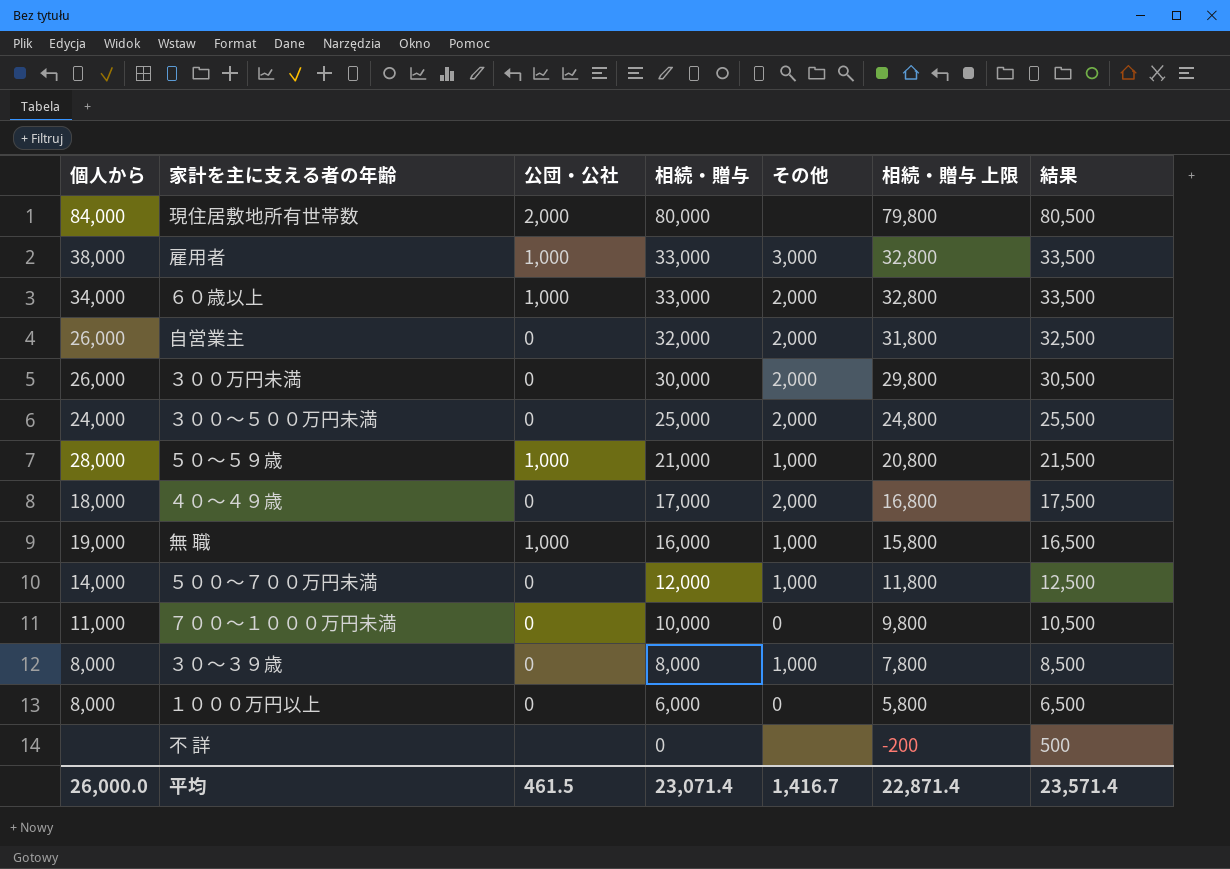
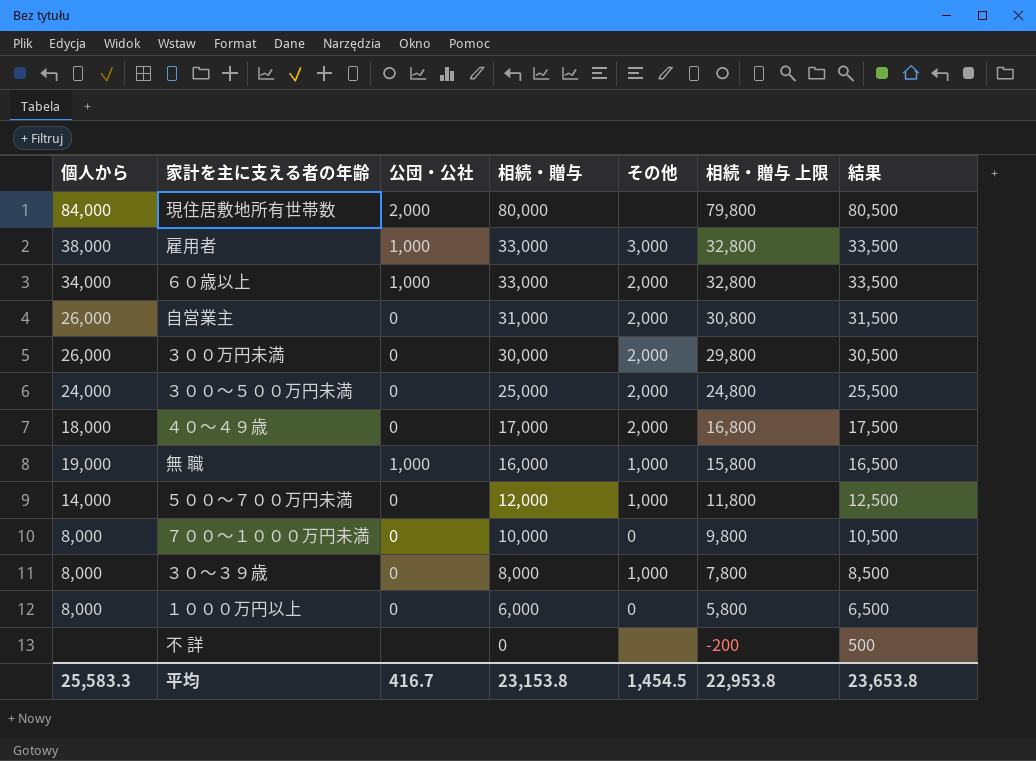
row ５０～５９歳: 28,000 | 1,000 | 21,000 | 1,000 | 20,800 | 21,500 -> none
自営業主 | 相続・贈与: 32,000 -> 31,000
自営業主 | 相続・贈与 上限: 31,800 -> 30,800
自営業主 | 結果: 32,500 -> 31,500
７００～１０００万円未満 | 個人から: 11,000 -> 8,000
平均 | 個人から: 26,000.0 -> 25,583.3
平均 | 公団・公社: 461.5 -> 416.7
平均 | 相続・贈与: 23,071.4 -> 23,153.8
平均 | その他: 1,416.7 -> 1,454.5
平均 | 相続・贈与 上限: 22,871.4 -> 22,953.8
平均 | 結果: 23,571.4 -> 23,653.8

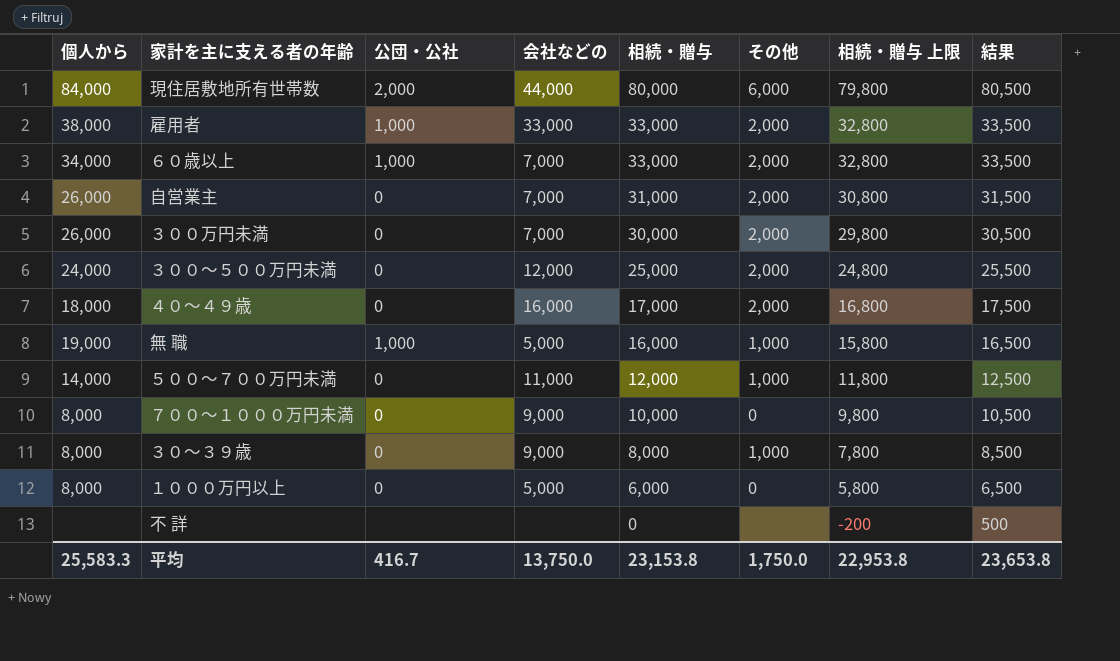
column 会社などの | position: none -> 4
現住居敷地所有世帯数 | その他: none -> 6,000
雇用者 | その他: 3,000 -> 2,000
平均 | その他: 1,454.5 -> 1,750.0

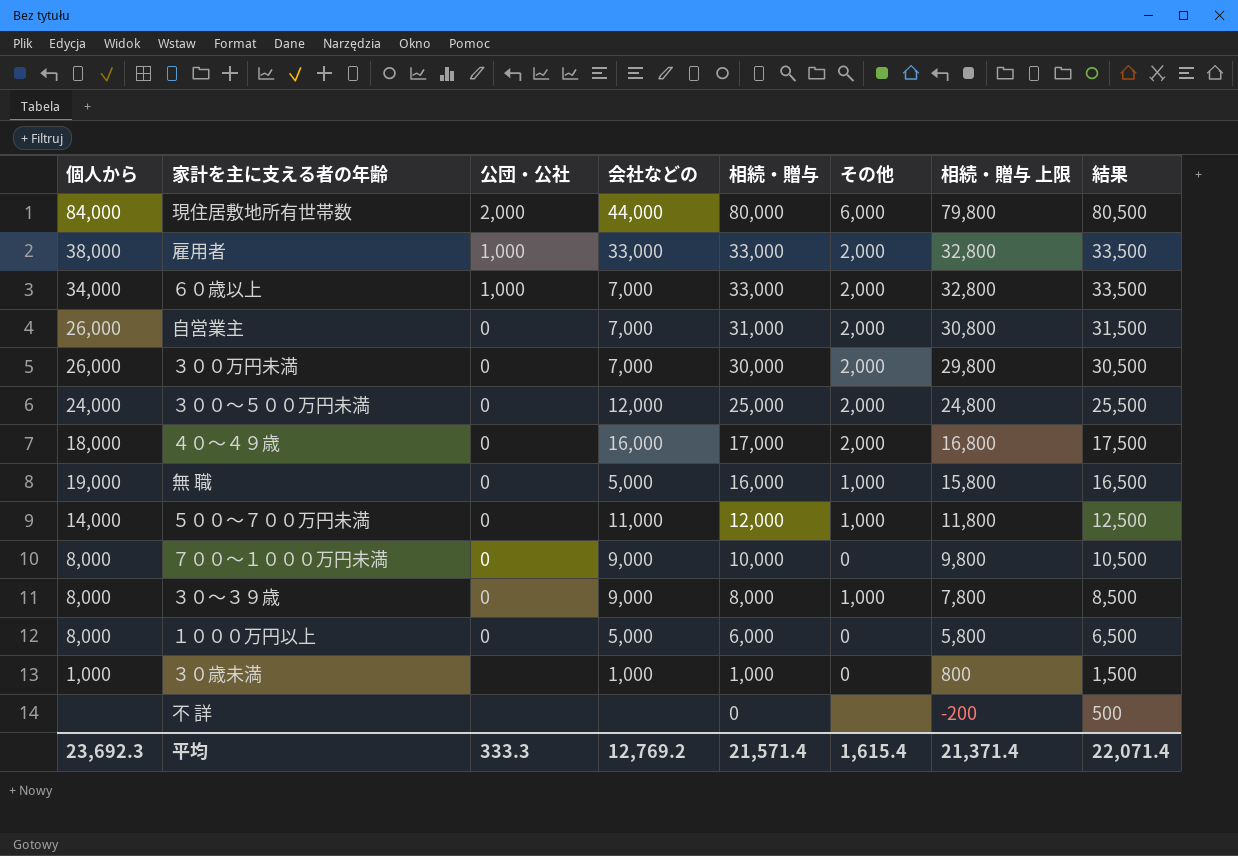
無 職 | 公団・公社: 1,000 -> 0
row ３０歳未満: none -> 1,000 | none | 1,000 | 1,000 | 0 | 800 | 1,500
平均 | 個人から: 25,583.3 -> 23,692.3
平均 | 公団・公社: 416.7 -> 333.3
平均 | 会社などの: 13,750.0 -> 12,769.2
平均 | 相続・贈与: 23,153.8 -> 21,571.4
平均 | その他: 1,750.0 -> 1,615.4
平均 | 相続・贈与 上限: 22,953.8 -> 21,371.4
平均 | 結果: 23,653.8 -> 22,071.4

